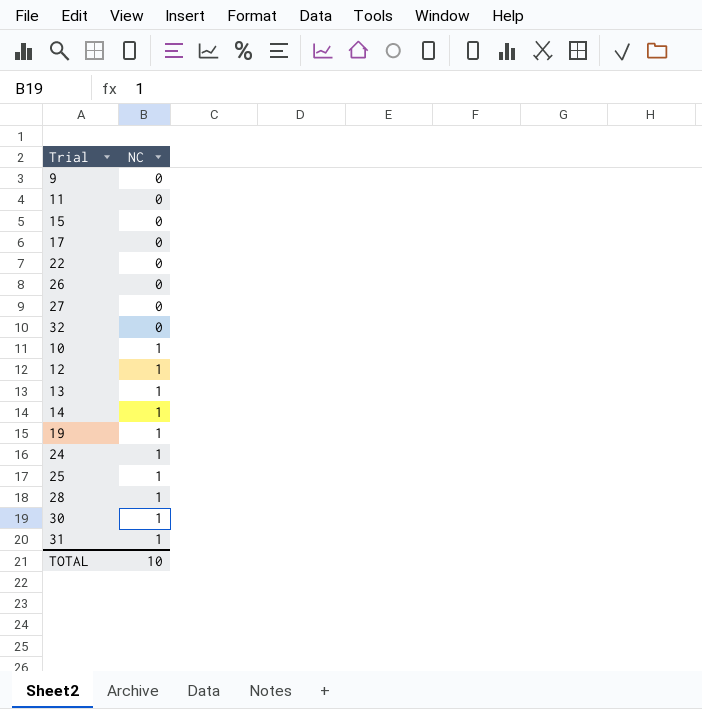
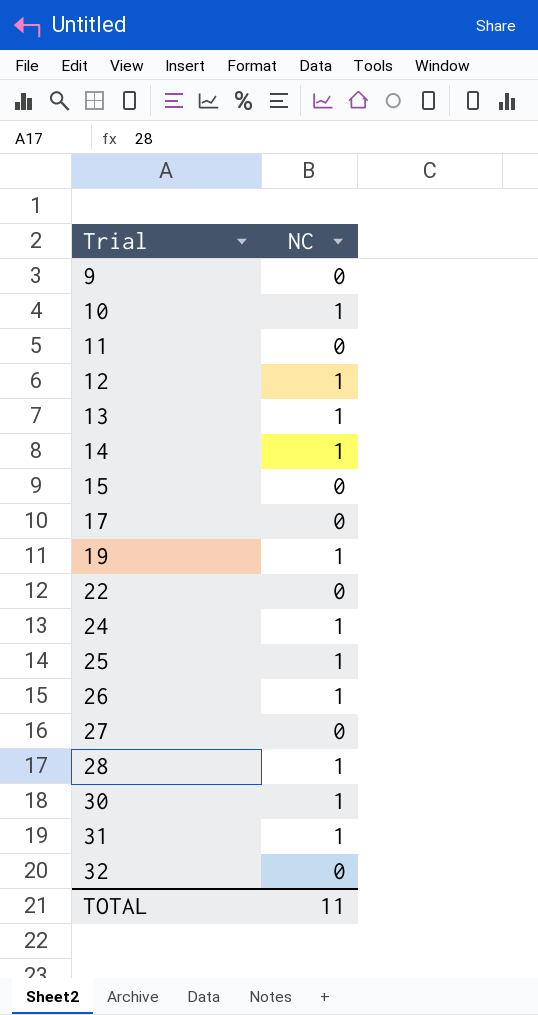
row order: NC ascending -> Trial ascending
26 | NC: 0 -> 1
TOTAL | NC: 10 -> 11

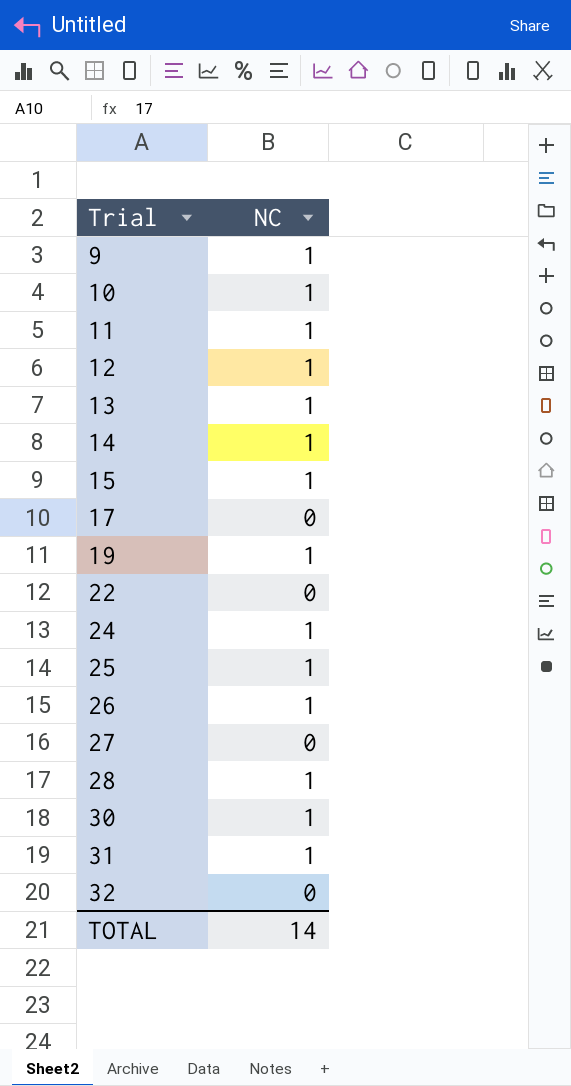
9 | NC: 0 -> 1
11 | NC: 0 -> 1
15 | NC: 0 -> 1
TOTAL | NC: 11 -> 14

